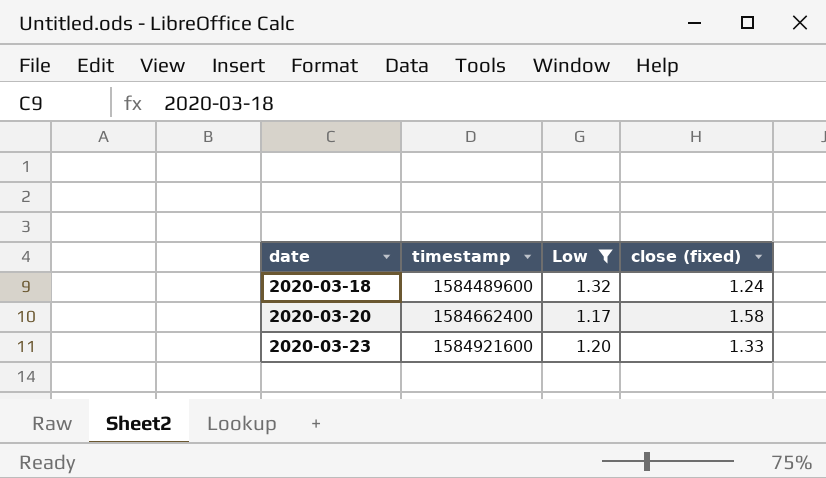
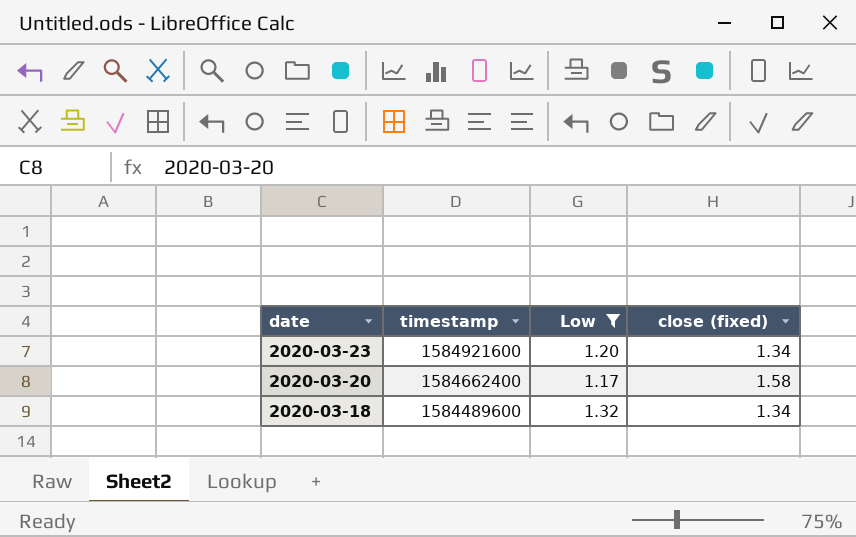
row order: date ascending -> date descending
2020-03-23 | close (fixed): 1.33 -> 1.34
2020-03-18 | close (fixed): 1.24 -> 1.34

